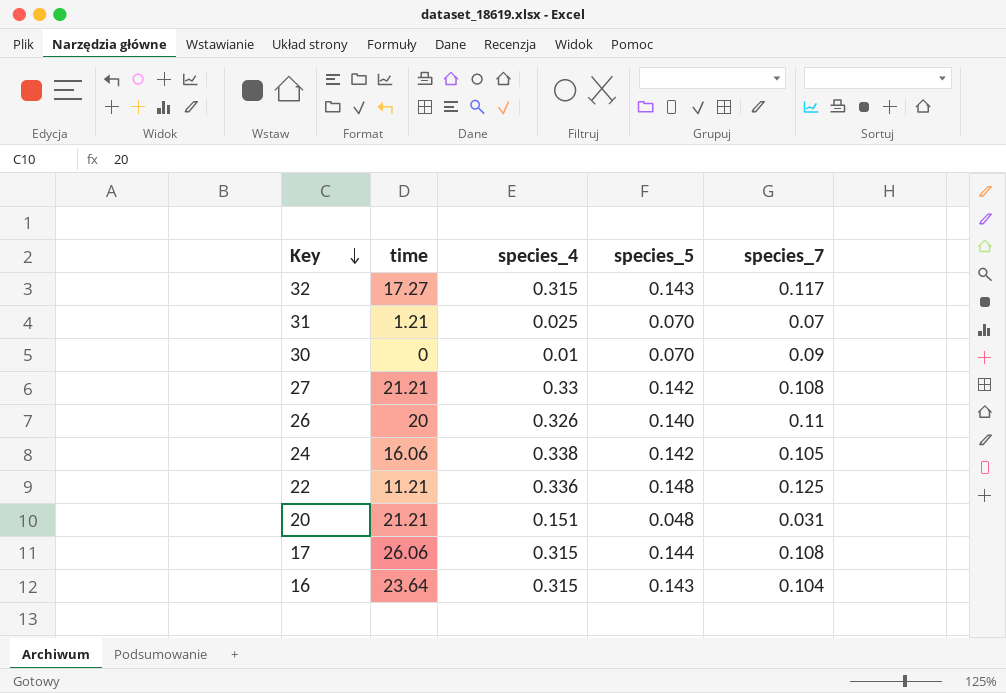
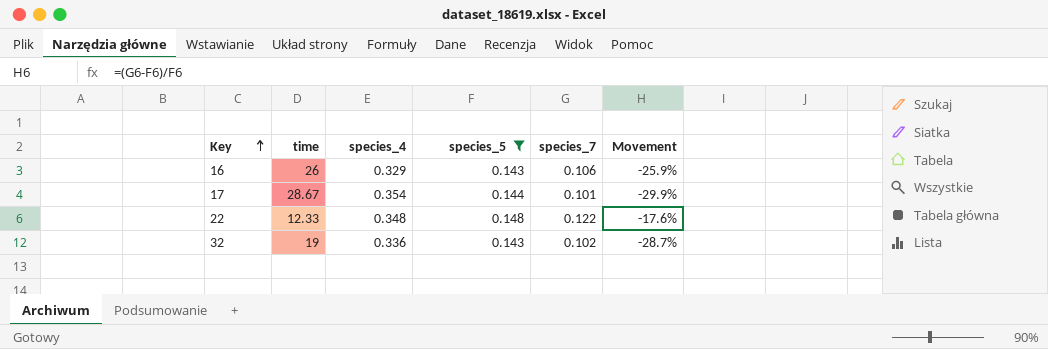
filter: none -> species_5 >= 0.143
row order: Key descending -> Key ascending
column Movement | formula: none -> ([species_7] - [species_5]) / [species_5]
16 | time: 23.64 -> 26
16 | species_4: 0.315 -> 0.329
16 | species_7: 0.104 -> 0.106
17 | time: 26.06 -> 28.67
17 | species_4: 0.315 -> 0.354
17 | species_7: 0.108 -> 0.101
22 | time: 11.21 -> 12.33
22 | species_4: 0.336 -> 0.348
22 | species_7: 0.125 -> 0.122
32 | time: 17.27 -> 19
32 | species_4: 0.315 -> 0.336
32 | species_7: 0.117 -> 0.102

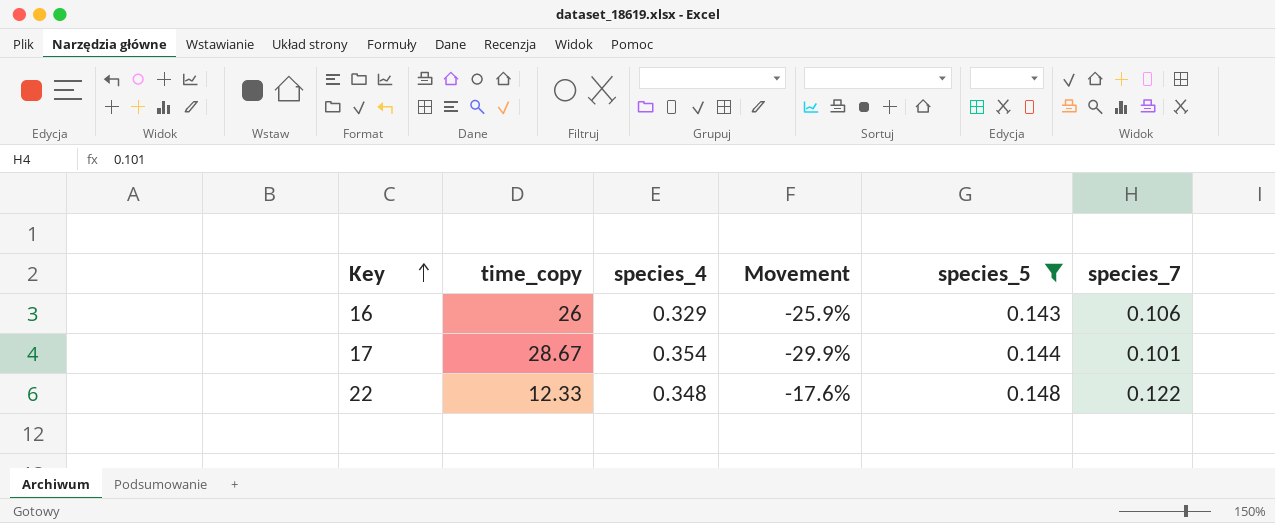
column name: time -> time_copy
column Movement | position: 6 -> 4
row 32: 19 | 0.336 | 0.143 | 0.102 | -28.7% -> none

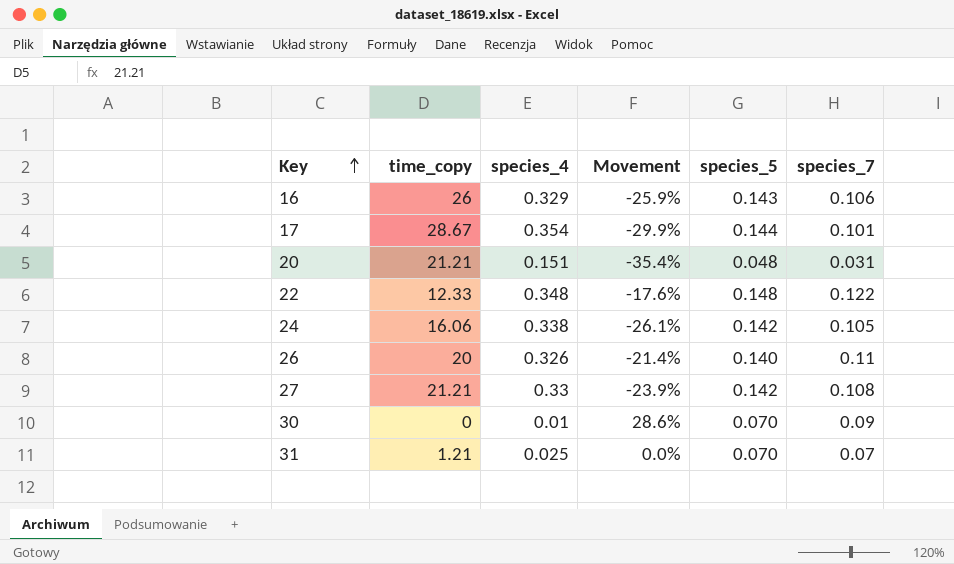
filter: species_5 >= 0.143 -> none

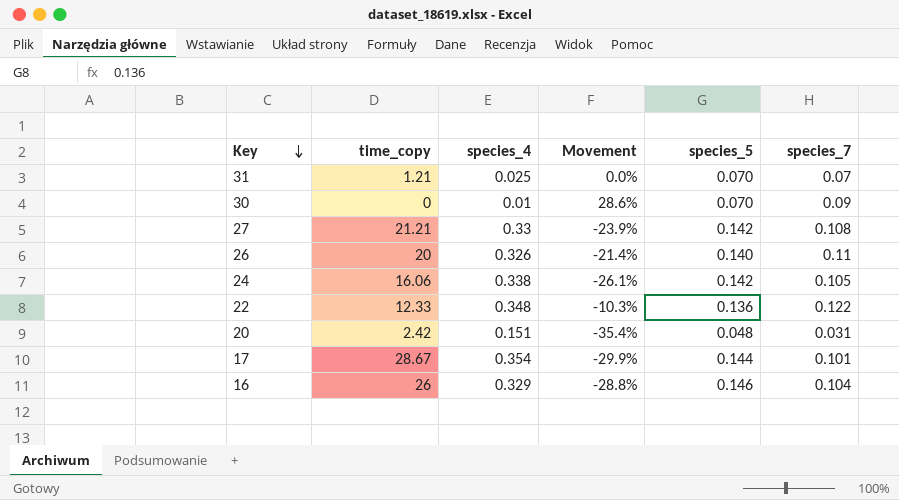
row order: Key ascending -> Key descending
22 | Movement: -17.6% -> -10.3%
22 | species_5: 0.148 -> 0.136
20 | time_copy: 21.21 -> 2.42
16 | Movement: -25.9% -> -28.8%
16 | species_5: 0.143 -> 0.146
16 | species_7: 0.106 -> 0.104

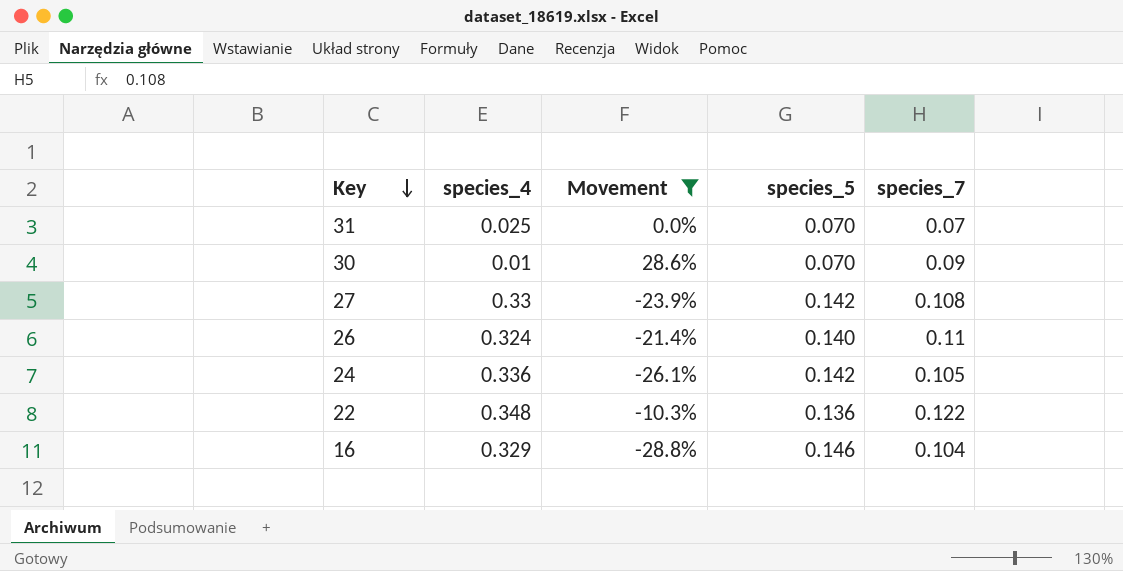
filter: none -> Movement >= -28.8%
column time_copy | position: 2 -> none
26 | species_4: 0.326 -> 0.324
24 | species_4: 0.338 -> 0.336

